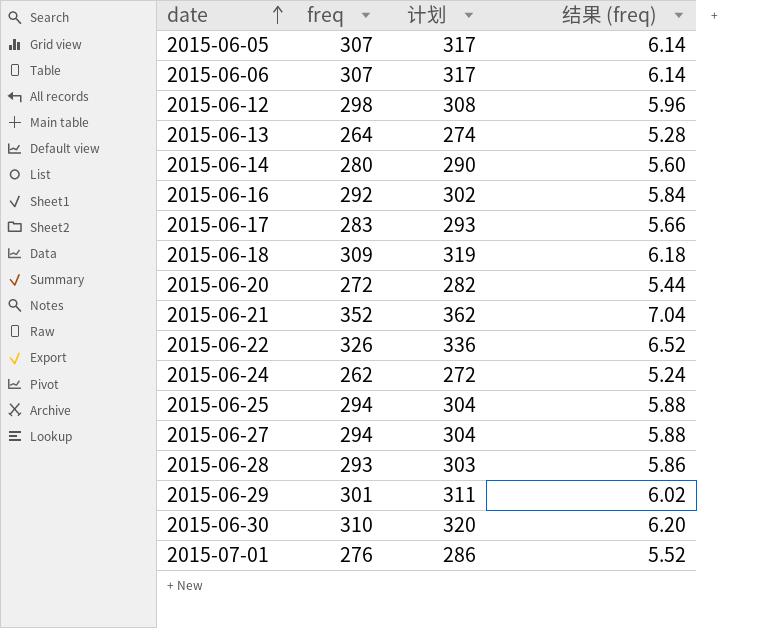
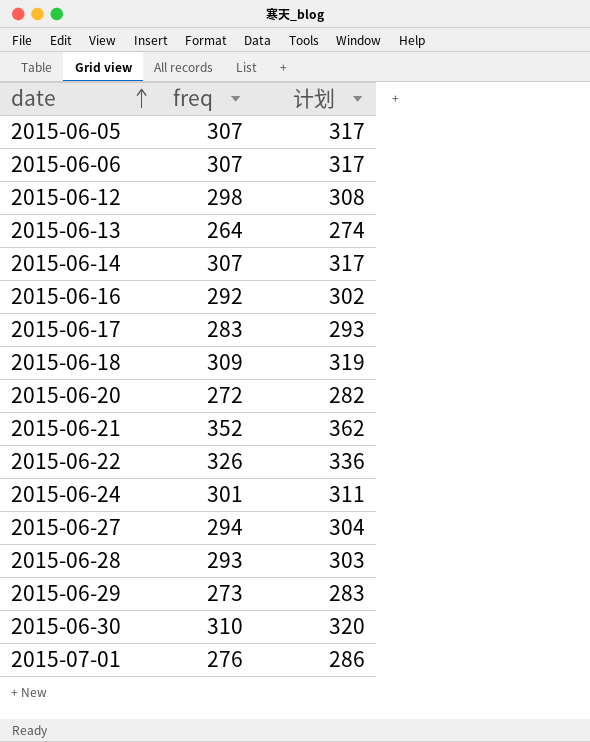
column 结果 (freq) | formula: [freq] * 0.02 -> none
row 2015-06-25: 294 | 304 | 5.88 -> none
2015-06-14 | freq: 280 -> 307
2015-06-14 | 计划: 290 -> 317
2015-06-24 | freq: 262 -> 301
2015-06-24 | 计划: 272 -> 311
2015-06-29 | freq: 301 -> 273
2015-06-29 | 计划: 311 -> 283

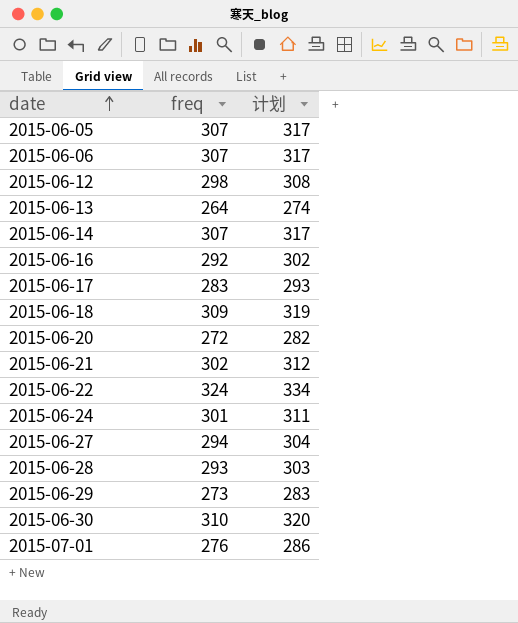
2015-06-21 | freq: 352 -> 302
2015-06-21 | 计划: 362 -> 312
2015-06-22 | freq: 326 -> 324
2015-06-22 | 计划: 336 -> 334

